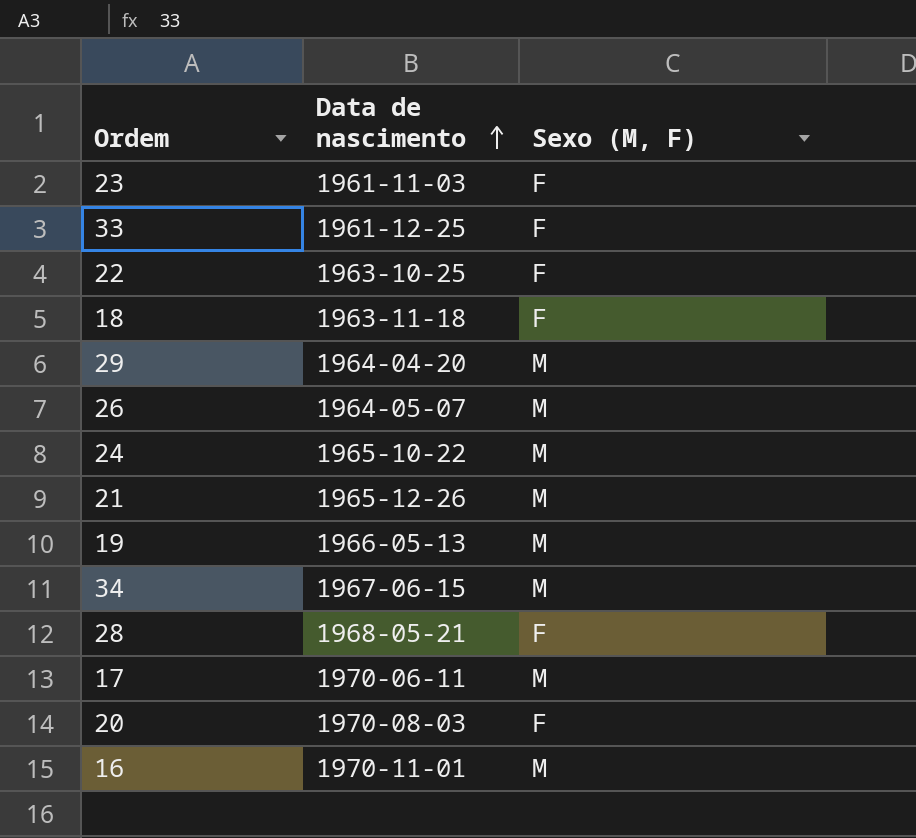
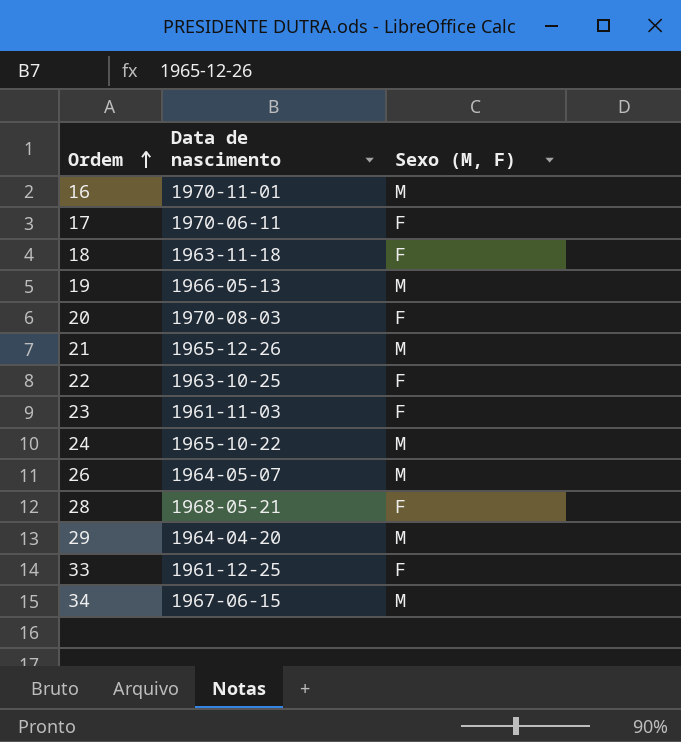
row order: Data de nascimento ascending -> Ordem ascending
17 | Sexo (M, F): M -> F

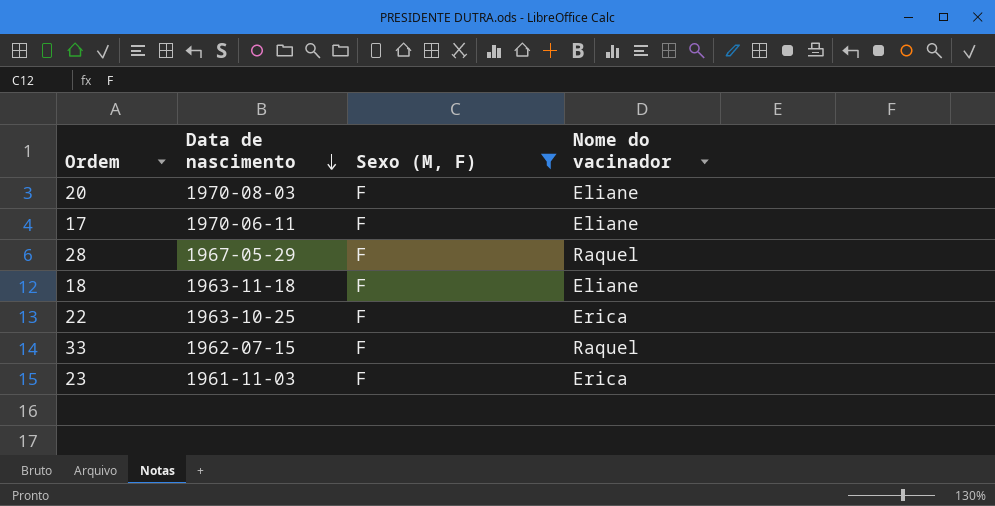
filter: none -> Sexo (M, F) = F
row order: Ordem ascending -> Data de nascimento descending
column Nome do vacinador | position: none -> 4
28 | Data de nascimento: 1968-05-21 -> 1967-05-29
33 | Data de nascimento: 1961-12-25 -> 1962-07-15

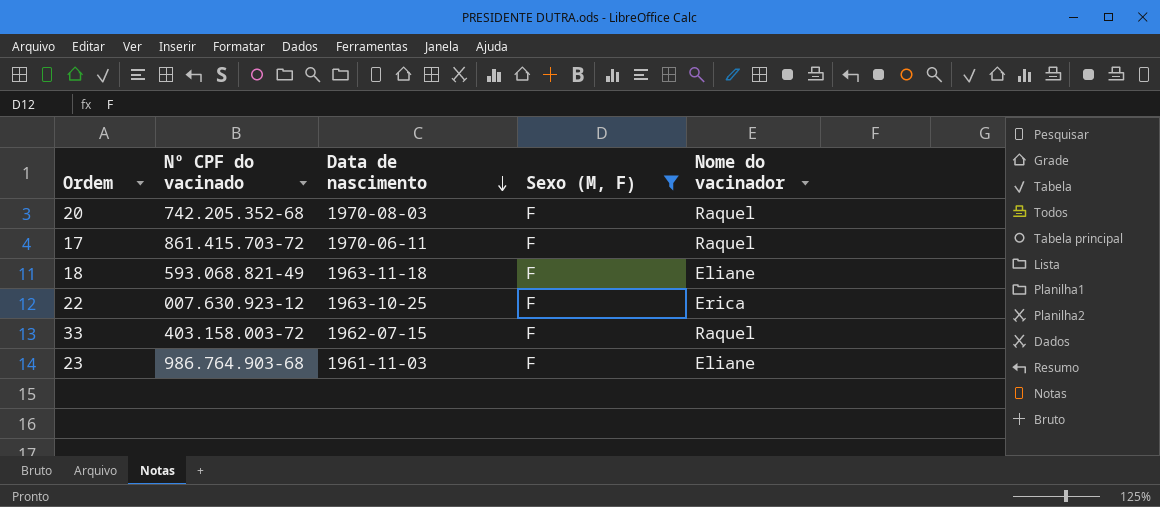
column Nº CPF do vacinado | position: none -> 2
row 28: 1967-05-29 | F | Raquel -> none
20 | Nome do vacinador: Eliane -> Raquel
17 | Nome do vacinador: Eliane -> Raquel
23 | Nome do vacinador: Erica -> Eliane

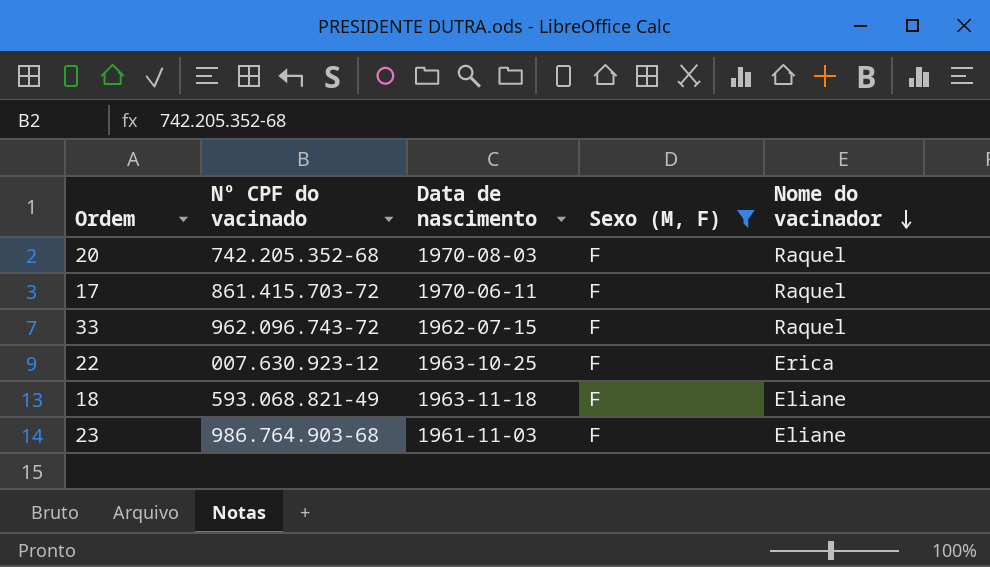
row order: Data de nascimento descending -> Nome do vacinador descending
33 | Nº CPF do vacinado: 403.158.003-72 -> 962.096.743-72

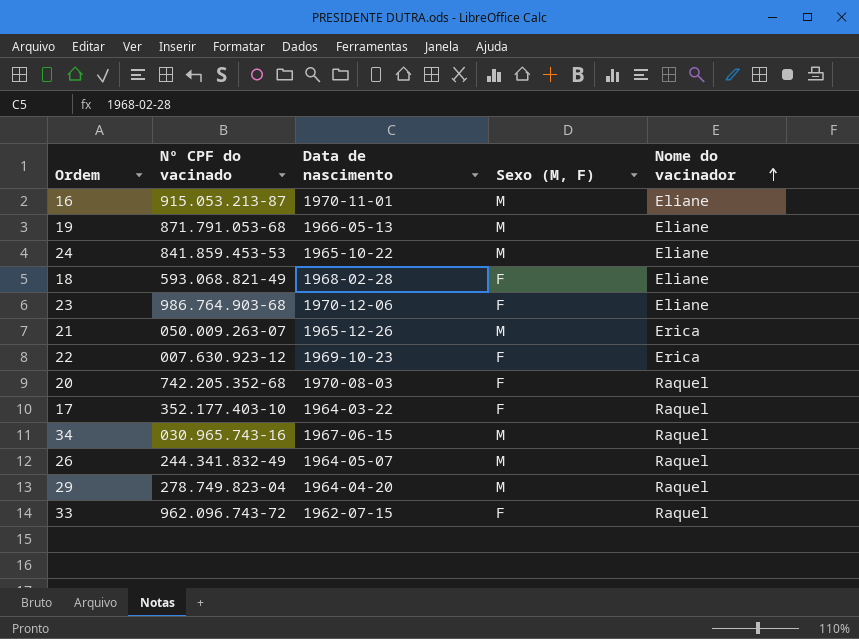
filter: Sexo (M, F) = F -> none
row order: Nome do vacinador descending -> Nome do vacinador ascending
18 | Data de nascimento: 1963-11-18 -> 1968-02-28
23 | Data de nascimento: 1961-11-03 -> 1970-12-06
22 | Data de nascimento: 1963-10-25 -> 1969-10-23
17 | Nº CPF do vacinado: 861.415.703-72 -> 352.177.403-10
17 | Data de nascimento: 1970-06-11 -> 1964-03-22

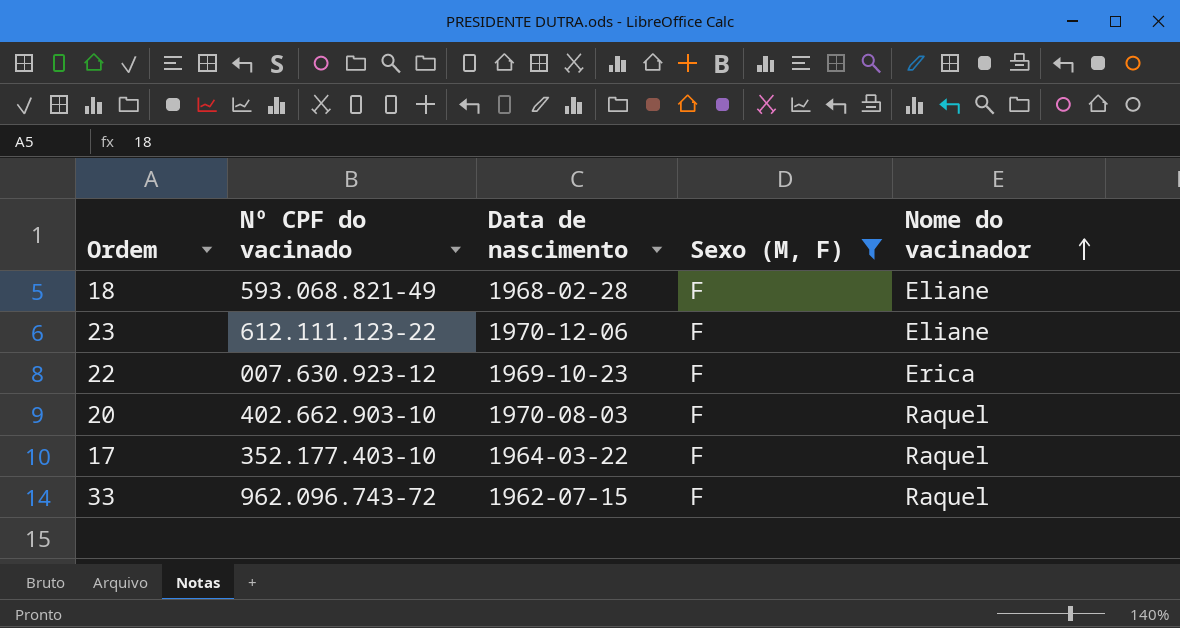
filter: none -> Sexo (M, F) = F
23 | Nº CPF do vacinado: 986.764.903-68 -> 612.111.123-22
20 | Nº CPF do vacinado: 742.205.352-68 -> 402.662.903-10

